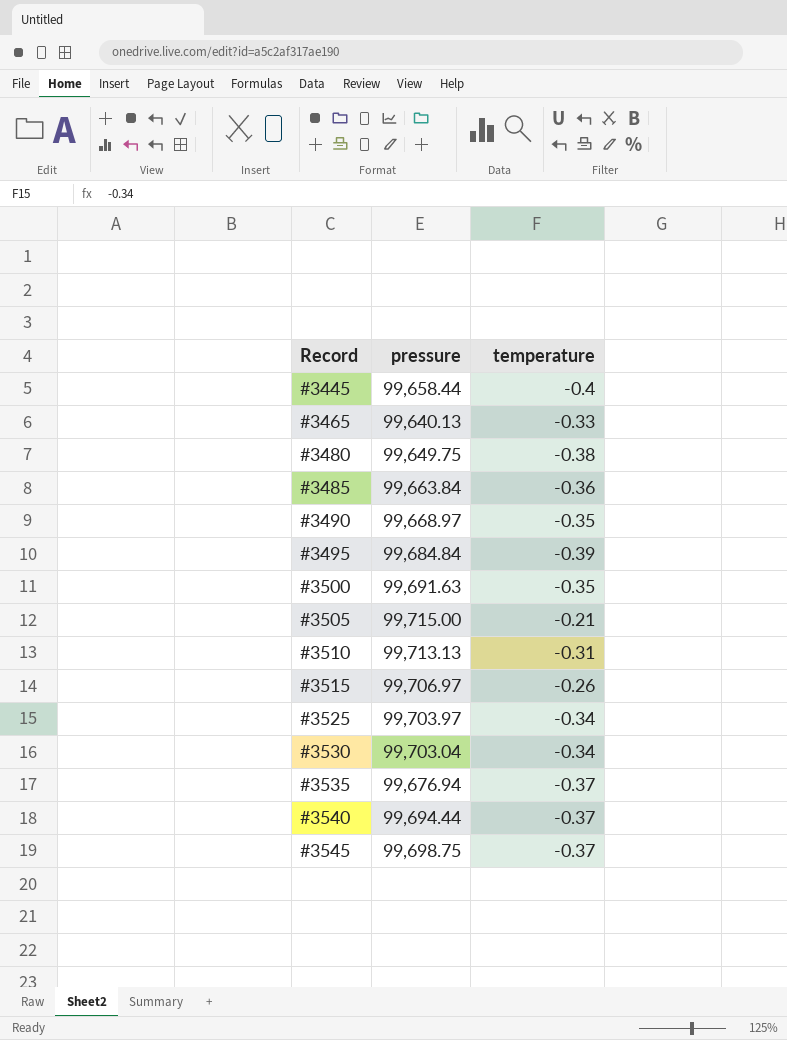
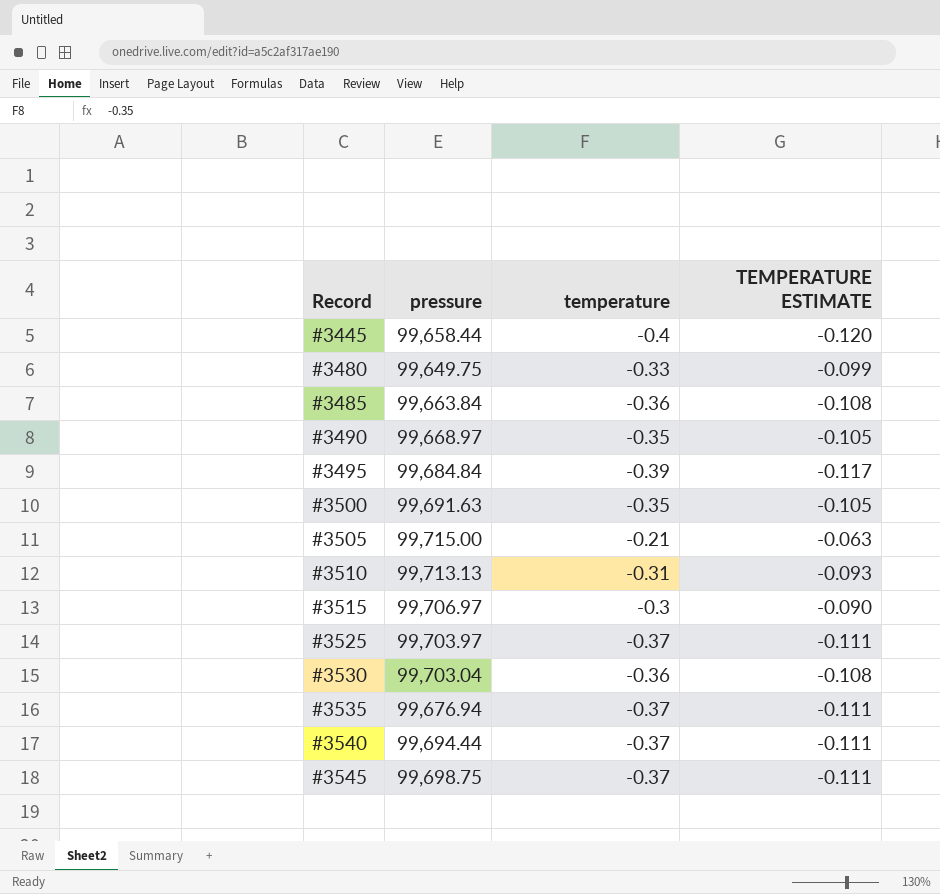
column TEMPERATURE ESTIMATE | formula: none -> [temperature] * 0.3
row #3465: 99,640.13 | -0.33 -> none
#3480 | temperature: -0.38 -> -0.33
#3515 | temperature: -0.26 -> -0.3
#3525 | temperature: -0.34 -> -0.37
#3530 | temperature: -0.34 -> -0.36

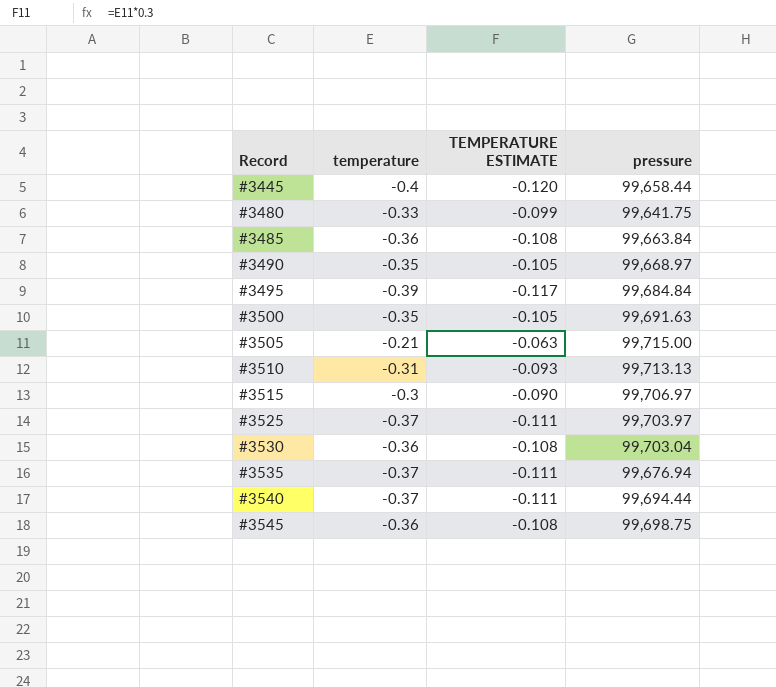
column pressure | position: 2 -> 4
#3480 | pressure: 99,649.75 -> 99,641.75
#3545 | temperature: -0.37 -> -0.36
#3545 | TEMPERATURE ESTIMATE: -0.111 -> -0.108

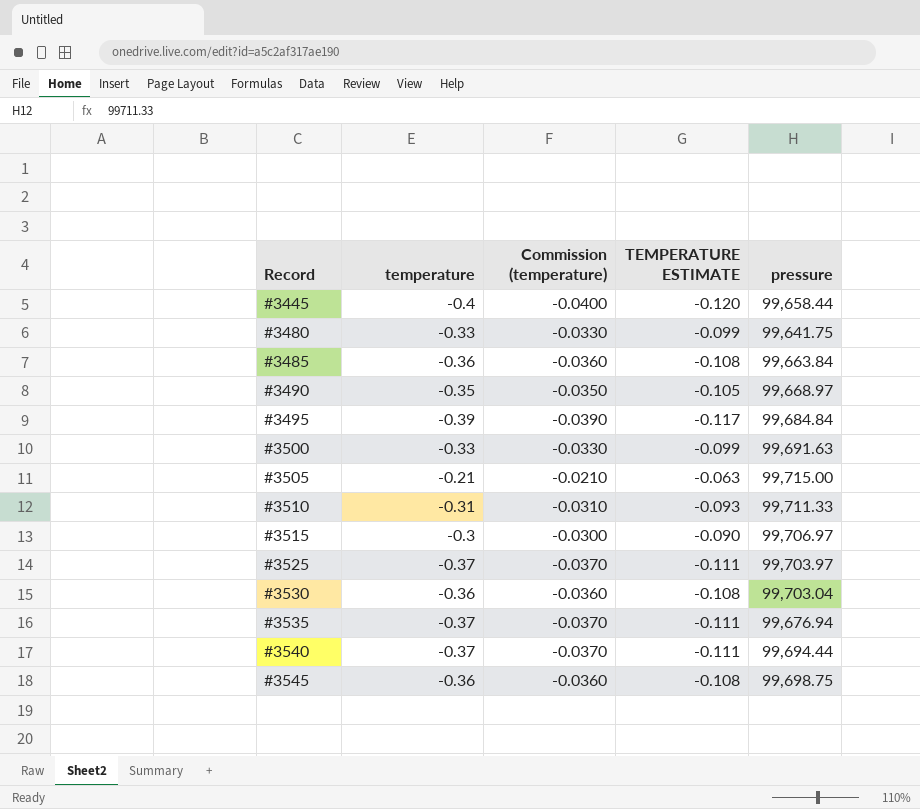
column Commission (temperature) | formula: none -> [temperature] * 0.1
#3500 | temperature: -0.35 -> -0.33
#3500 | TEMPERATURE ESTIMATE: -0.105 -> -0.099
#3510 | pressure: 99,713.13 -> 99,711.33

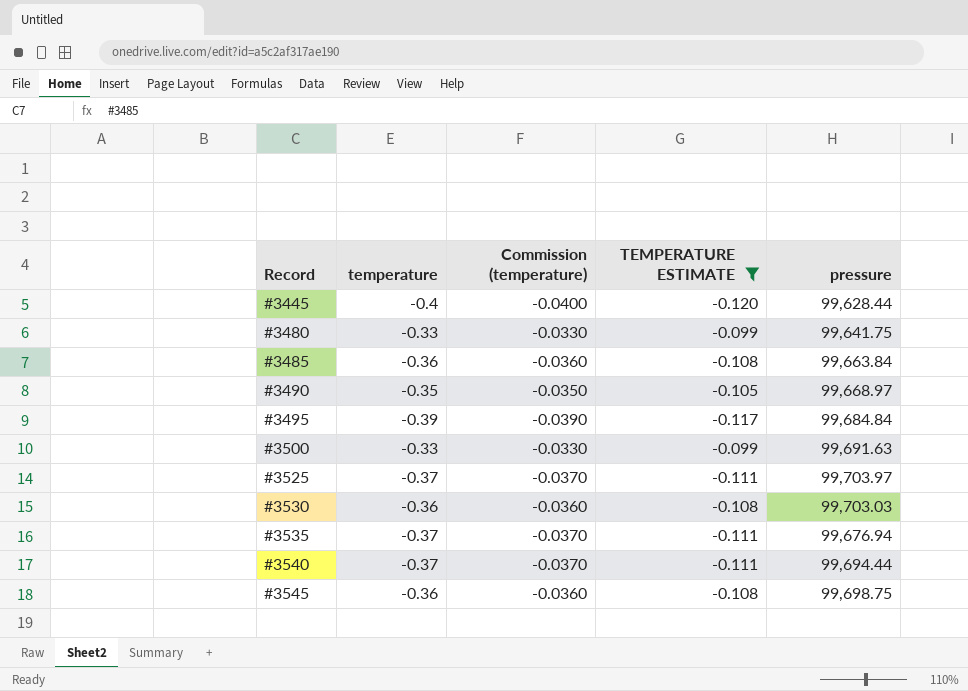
filter: none -> TEMPERATURE ESTIMATE <= -0.099
#3445 | pressure: 99,658.44 -> 99,628.44
#3530 | pressure: 99,703.04 -> 99,703.03

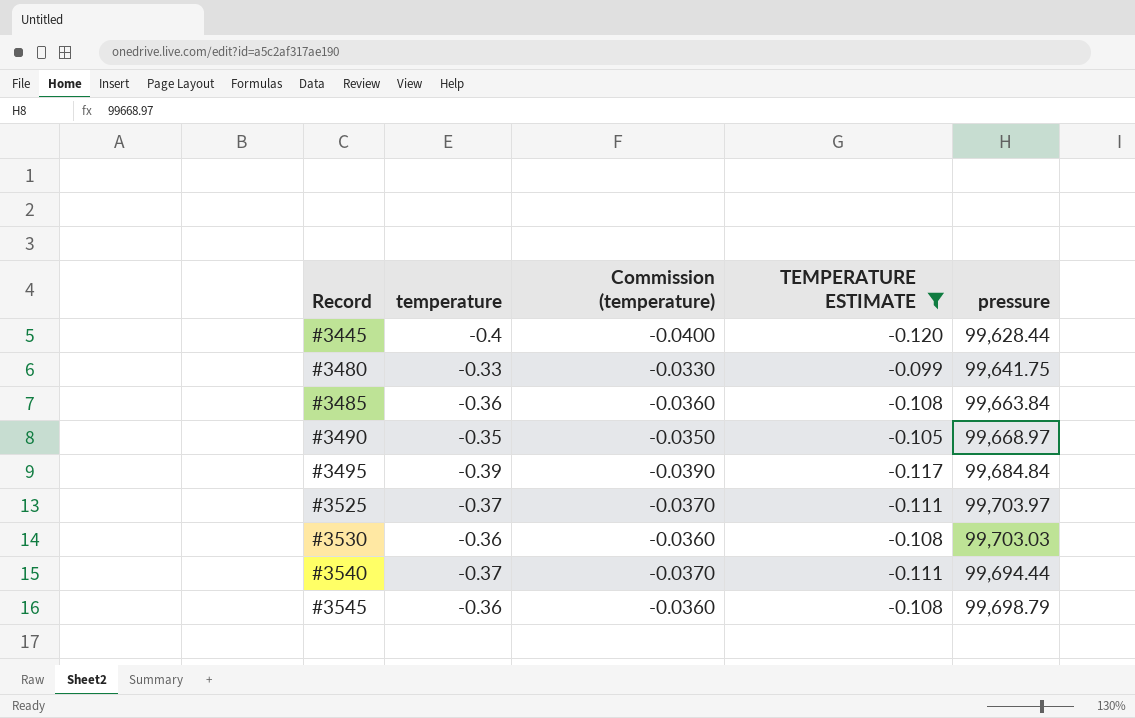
row #3500: -0.33 | -0.0330 | -0.099 | 99,691.63 -> none
row #3535: -0.37 | -0.0370 | -0.111 | 99,676.94 -> none
#3545 | pressure: 99,698.75 -> 99,698.79

